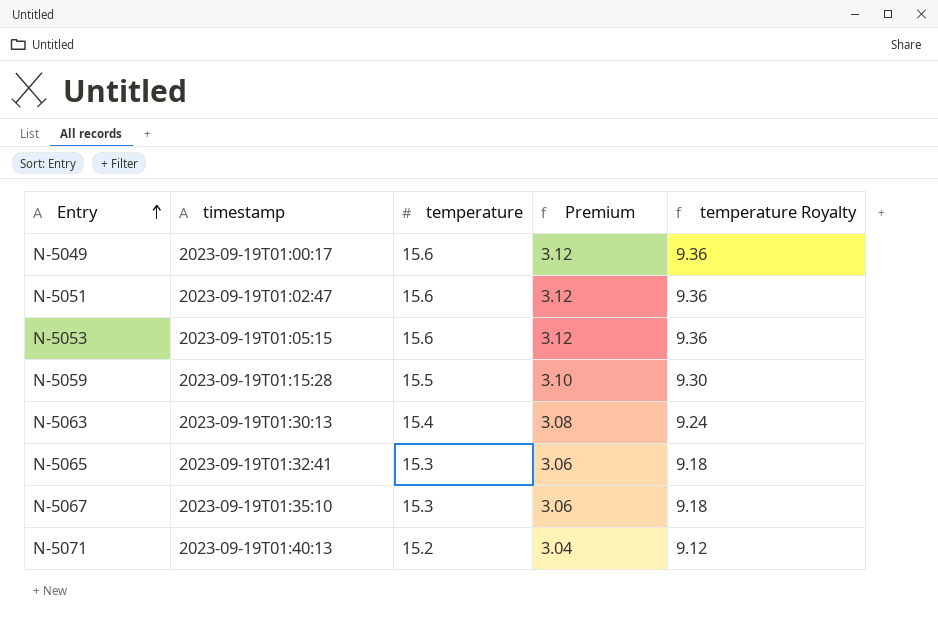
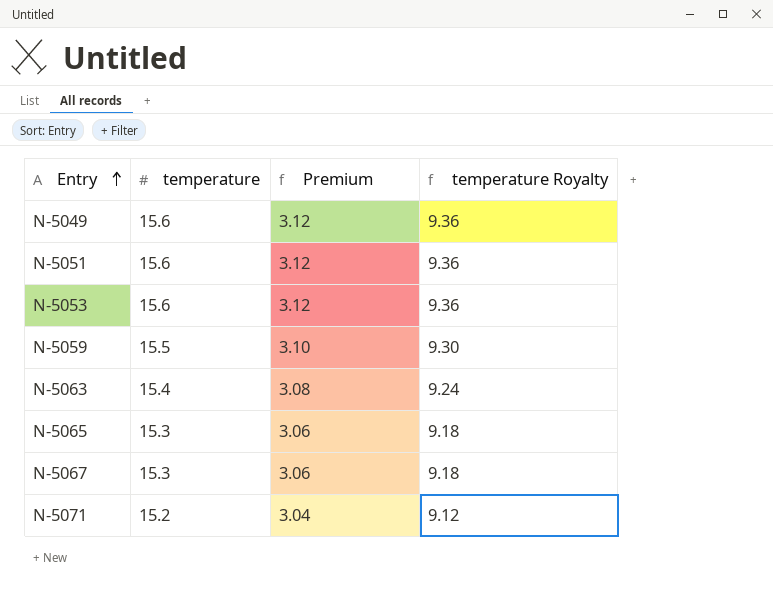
column timestamp | position: 2 -> none

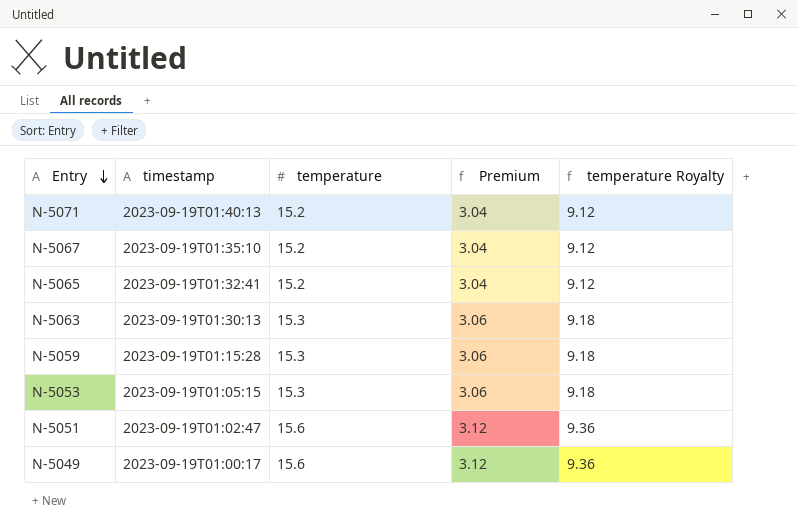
row order: Entry ascending -> Entry descending
column timestamp | position: none -> 2
N-5067 | temperature: 15.3 -> 15.2
N-5067 | Premium: 3.06 -> 3.04
N-5067 | temperature Royalty: 9.18 -> 9.12
N-5065 | temperature: 15.3 -> 15.2
N-5065 | Premium: 3.06 -> 3.04
N-5065 | temperature Royalty: 9.18 -> 9.12
N-5063 | temperature: 15.4 -> 15.3
N-5063 | Premium: 3.08 -> 3.06
N-5063 | temperature Royalty: 9.24 -> 9.18
N-5059 | temperature: 15.5 -> 15.3
N-5059 | Premium: 3.10 -> 3.06
N-5059 | temperature Royalty: 9.30 -> 9.18
N-5053 | temperature: 15.6 -> 15.3
N-5053 | Premium: 3.12 -> 3.06
N-5053 | temperature Royalty: 9.36 -> 9.18

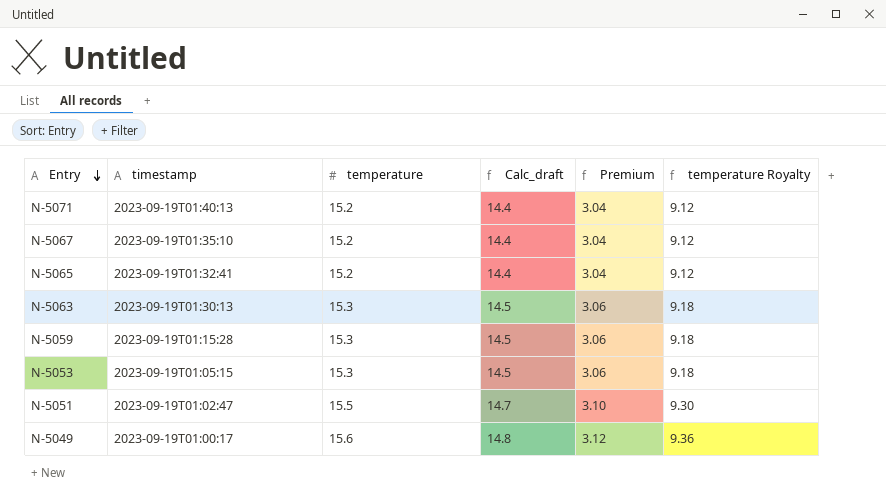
column Calc_draft | formula: none -> [temperature] * 0.95
N-5051 | temperature: 15.6 -> 15.5
N-5051 | Premium: 3.12 -> 3.10
N-5051 | temperature Royalty: 9.36 -> 9.30

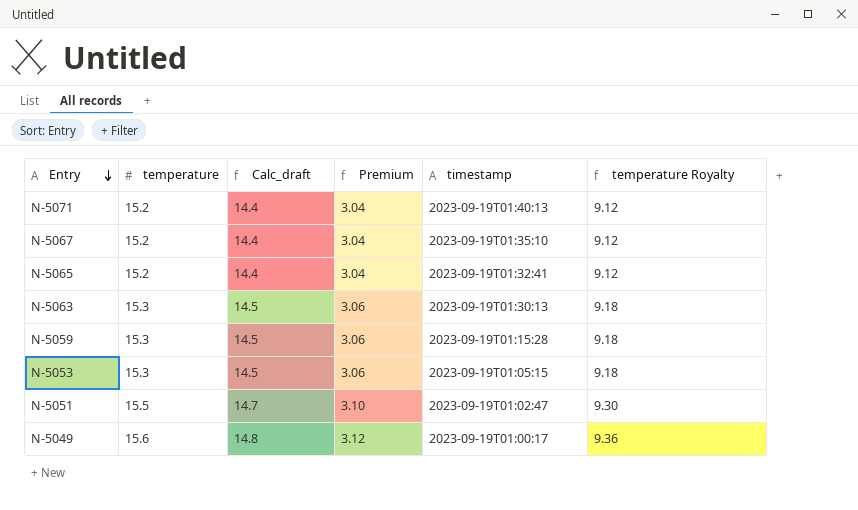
column timestamp | position: 2 -> 5

